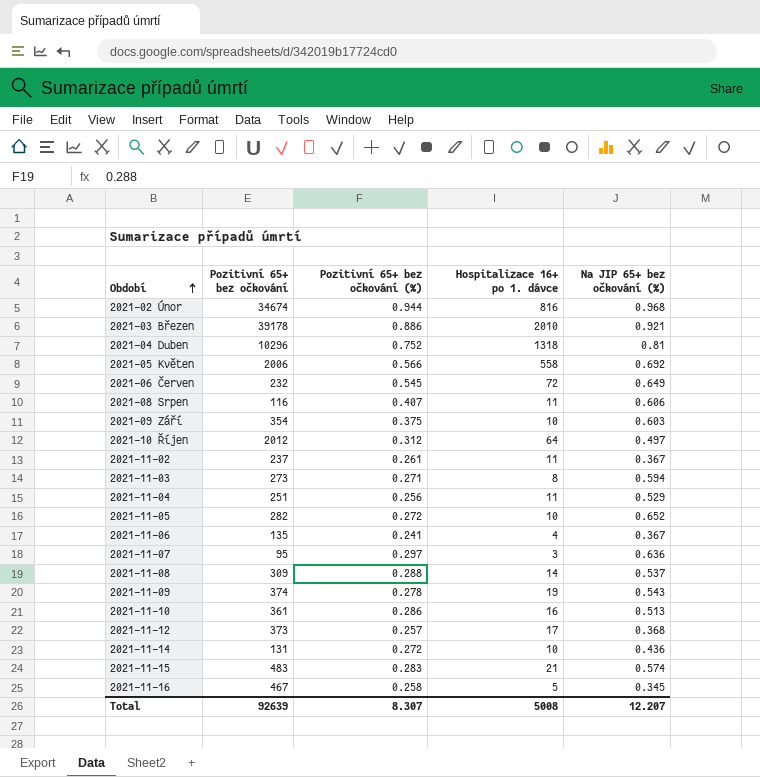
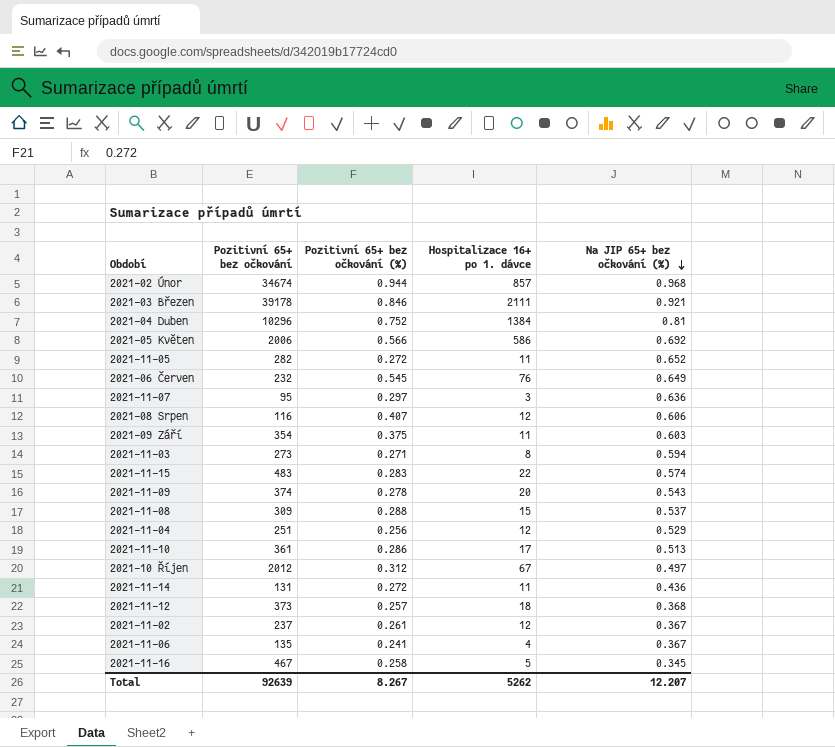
row order: Období ascending -> Na JIP 65+ bez očkování (%) descending
2021-02 Únor | Hospitalizace 16+ po 1. dávce: 816 -> 857
2021-03 Březen | Pozitivní 65+ bez očkování (%): 0.886 -> 0.846
2021-03 Březen | Hospitalizace 16+ po 1. dávce: 2010 -> 2111
2021-04 Duben | Hospitalizace 16+ po 1. dávce: 1318 -> 1384
2021-05 Květen | Hospitalizace 16+ po 1. dávce: 558 -> 586
2021-11-05 | Hospitalizace 16+ po 1. dávce: 10 -> 11
2021-06 Červen | Hospitalizace 16+ po 1. dávce: 72 -> 76
2021-08 Srpen | Hospitalizace 16+ po 1. dávce: 11 -> 12
2021-09 Září | Hospitalizace 16+ po 1. dávce: 10 -> 11
2021-11-15 | Hospitalizace 16+ po 1. dávce: 21 -> 22
2021-11-09 | Hospitalizace 16+ po 1. dávce: 19 -> 20
2021-11-08 | Hospitalizace 16+ po 1. dávce: 14 -> 15
2021-11-04 | Hospitalizace 16+ po 1. dávce: 11 -> 12
2021-11-10 | Hospitalizace 16+ po 1. dávce: 16 -> 17
2021-10 Říjen | Hospitalizace 16+ po 1. dávce: 64 -> 67
2021-11-14 | Hospitalizace 16+ po 1. dávce: 10 -> 11
2021-11-12 | Hospitalizace 16+ po 1. dávce: 17 -> 18
2021-11-02 | Hospitalizace 16+ po 1. dávce: 11 -> 12
Total | Pozitivní 65+ bez očkování (%): 8.307 -> 8.267
Total | Hospitalizace 16+ po 1. dávce: 5008 -> 5262

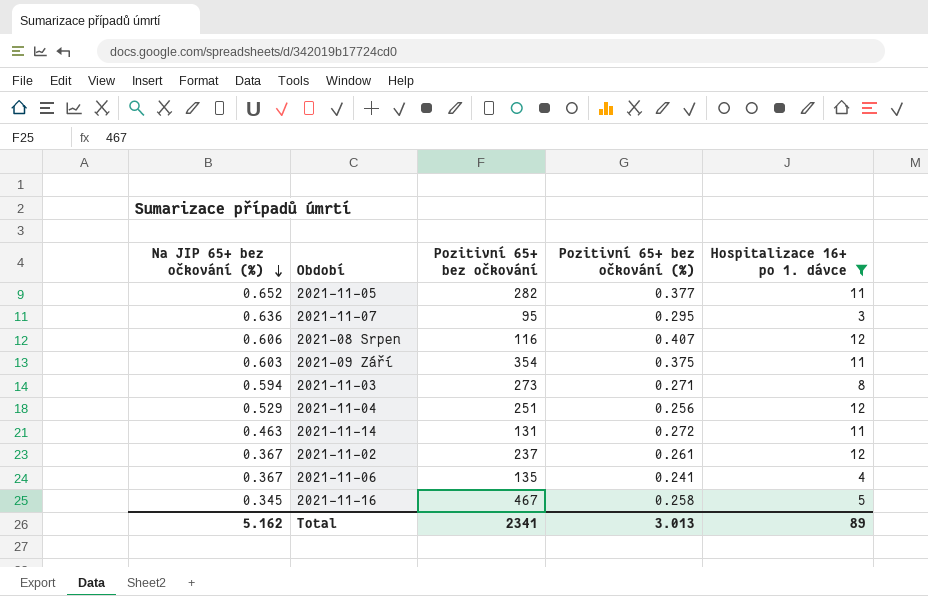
filter: none -> Hospitalizace 16+ po 1. dávce <= 12
column Na JIP 65+ bez očkování (%) | position: 5 -> 1
2021-11-05 | Pozitivní 65+ bez očkování (%): 0.272 -> 0.377
2021-11-07 | Pozitivní 65+ bez očkování (%): 0.297 -> 0.295
2021-11-14 | Na JIP 65+ bez očkování (%): 0.436 -> 0.463
Total | Na JIP 65+ bez očkování (%): 12.207 -> 5.162
Total | Pozitivní 65+ bez očkování: 92639 -> 2341
Total | Pozitivní 65+ bez očkování (%): 8.267 -> 3.013
Total | Hospitalizace 16+ po 1. dávce: 5262 -> 89

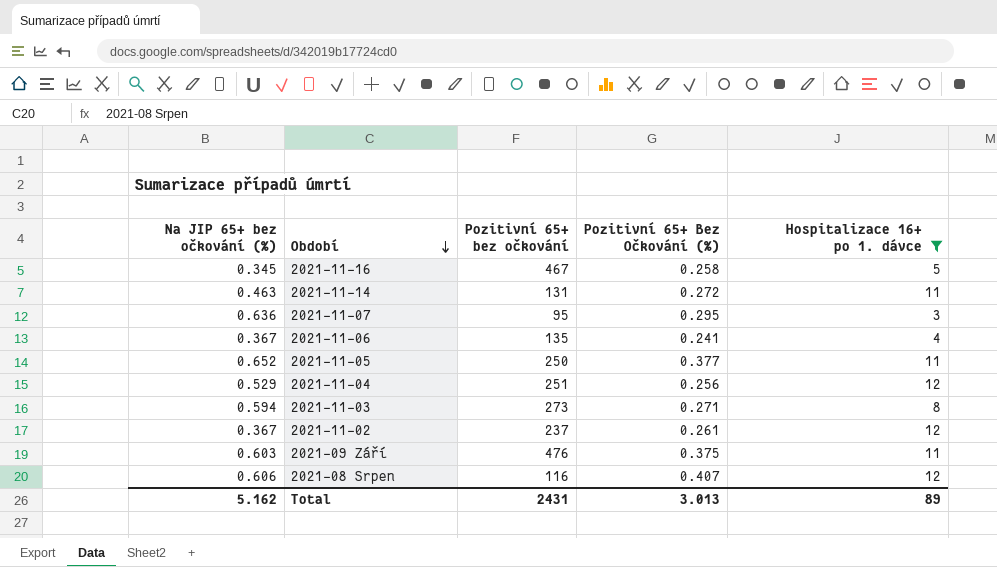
row order: Na JIP 65+ bez očkování (%) descending -> Období descending
column name: Pozitivní 65+ bez očkování (%) -> Pozitivní 65+ Bez Očkování (%)
2021-11-05 | Pozitivní 65+ bez očkování: 282 -> 250
2021-09 Září | Pozitivní 65+ bez očkování: 354 -> 476
Total | Pozitivní 65+ bez očkování: 2341 -> 2431

